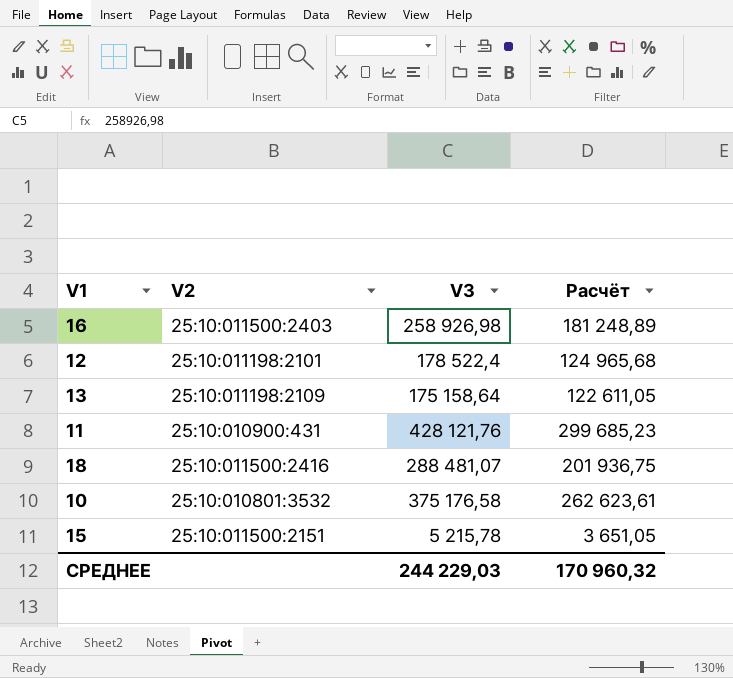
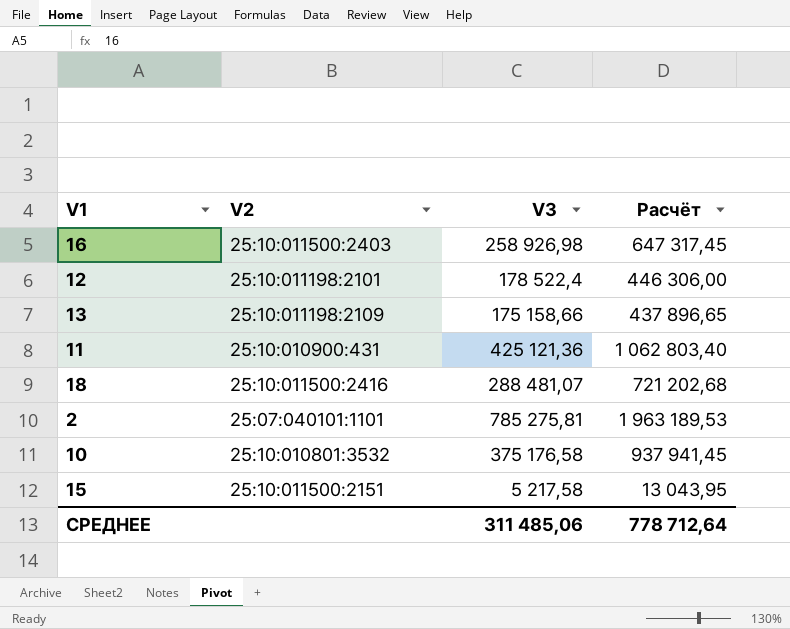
column Расчёт | formula: [V3] * 0,7 -> [V3] * 2,5
13 | V3: 175 158,64 -> 175 158,66
11 | V3: 428 121,76 -> 425 121,36
row 2: none -> 25:07:040101:1101 | 785 275,81 | 1 963 189,53
15 | V3: 5 215,78 -> 5 217,58
СРЕДНЕЕ | V3: 244 229,03 -> 311 485,06
СРЕДНЕЕ | Расчёт: 170 960,32 -> 778 712,64

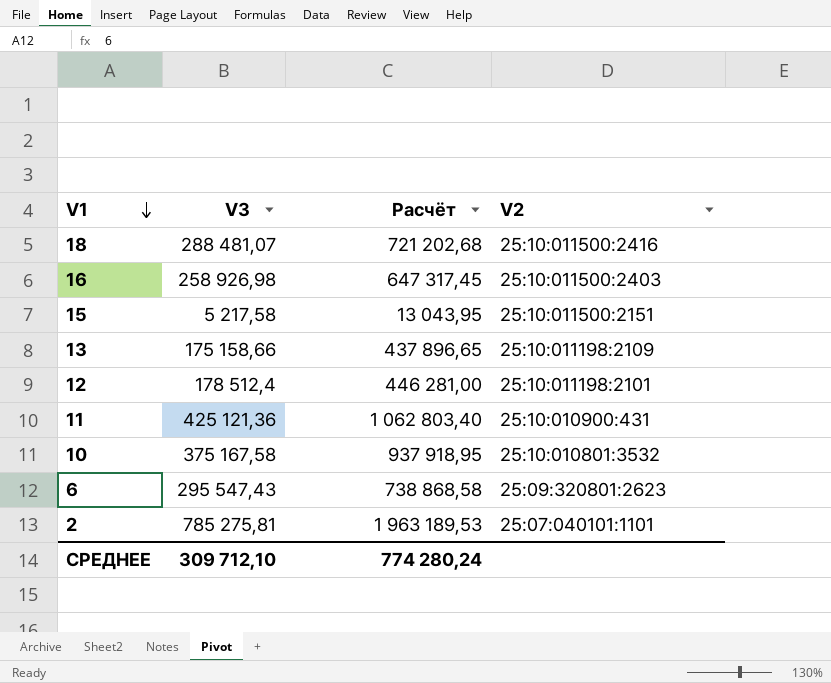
row order: none -> V1 descending
column V2 | position: 2 -> 4
12 | V3: 178 522,4 -> 178 512,4
12 | Расчёт: 446 306,00 -> 446 281,00
10 | V3: 375 176,58 -> 375 167,58
10 | Расчёт: 937 941,45 -> 937 918,95
row 6: none -> 295 547,43 | 738 868,58 | 25:09:320801:2623
СРЕДНЕЕ | V3: 311 485,06 -> 309 712,10
СРЕДНЕЕ | Расчёт: 778 712,64 -> 774 280,24

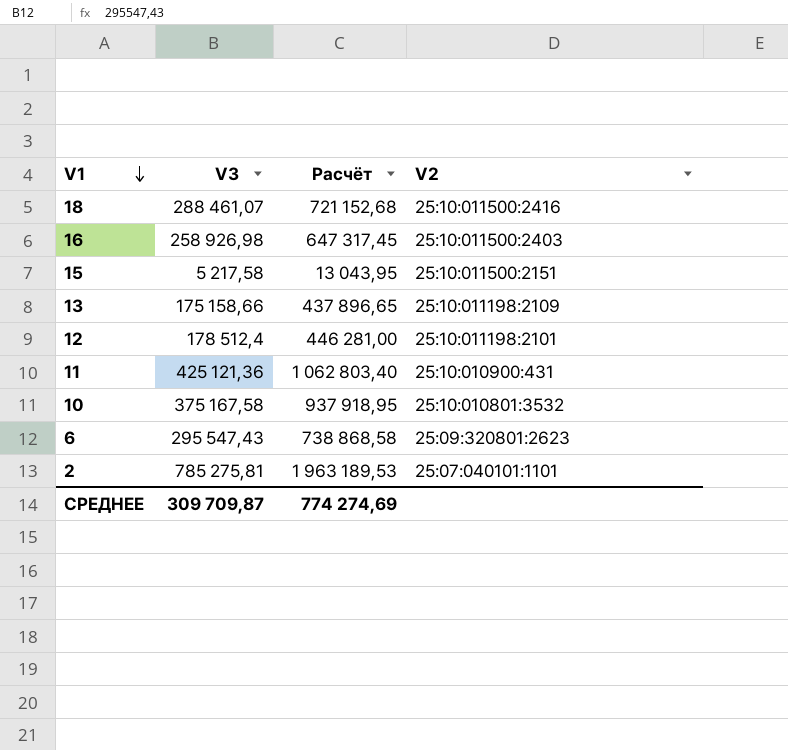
18 | V3: 288 481,07 -> 288 461,07
18 | Расчёт: 721 202,68 -> 721 152,68
СРЕДНЕЕ | V3: 309 712,10 -> 309 709,87
СРЕДНЕЕ | Расчёт: 774 280,24 -> 774 274,69

